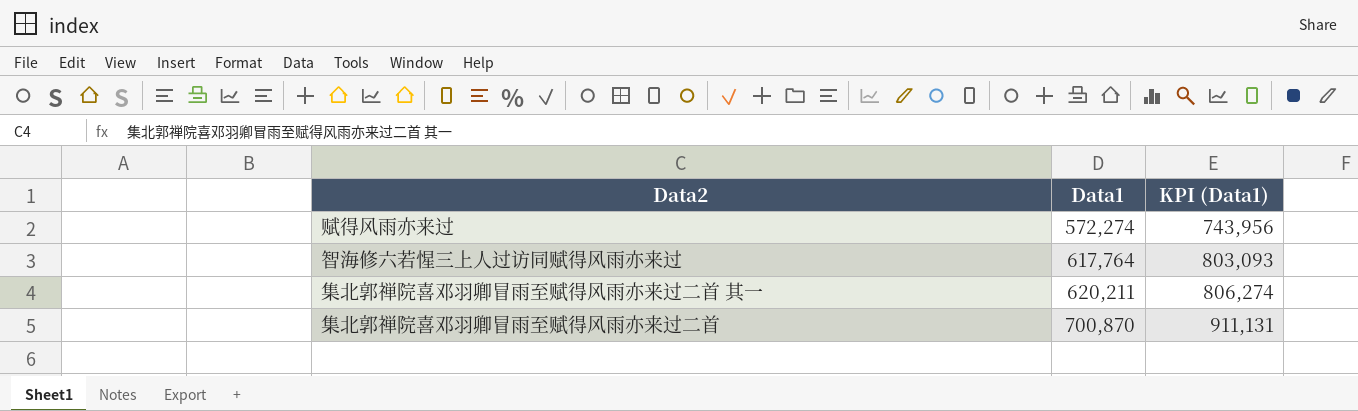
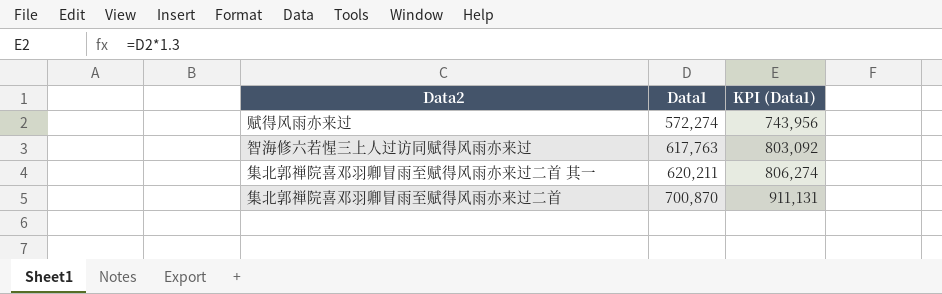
智海修六若惺三上人过访同赋得风雨亦来过 | Data1: 617,764 -> 617,763
智海修六若惺三上人过访同赋得风雨亦来过 | KPI (Data1): 803,093 -> 803,092

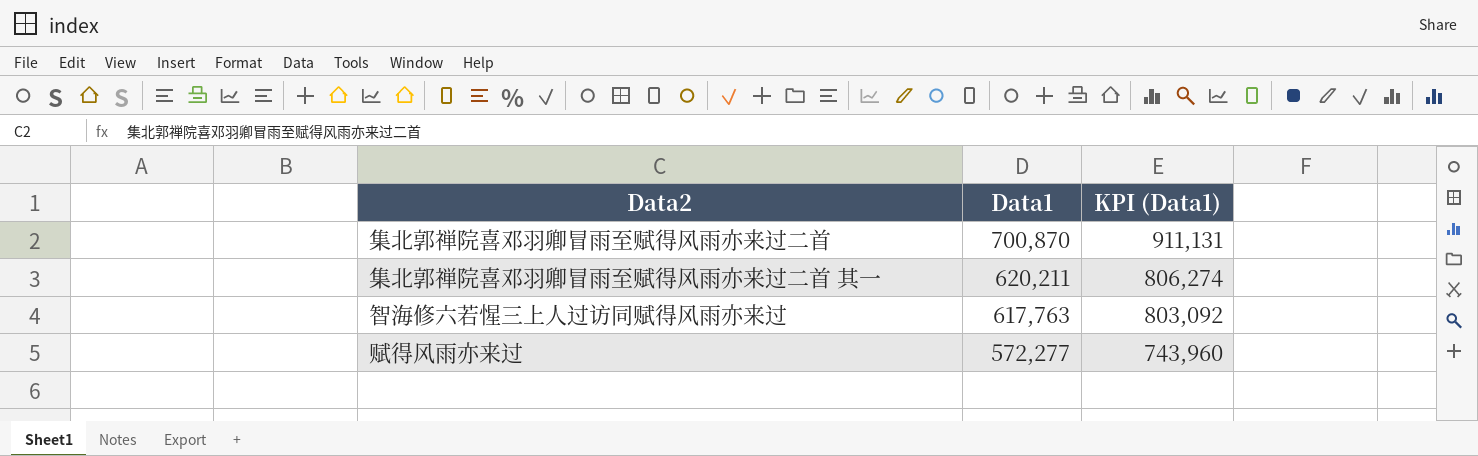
row order: Data1 ascending -> Data1 descending
赋得风雨亦来过 | Data1: 572,274 -> 572,277
赋得风雨亦来过 | KPI (Data1): 743,956 -> 743,960

